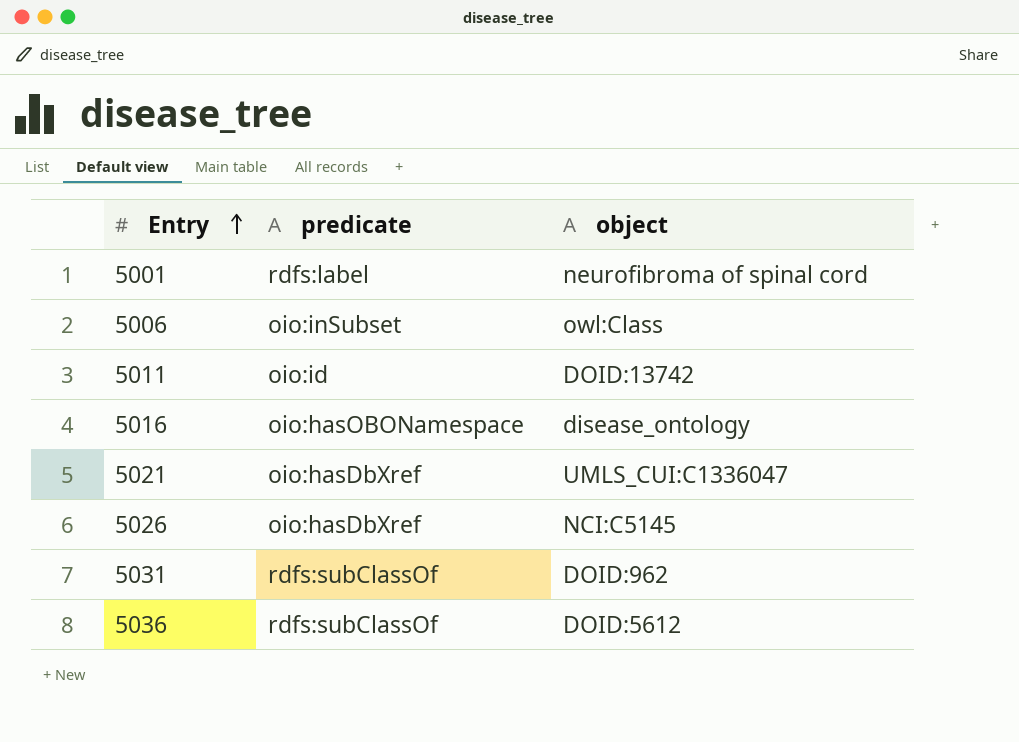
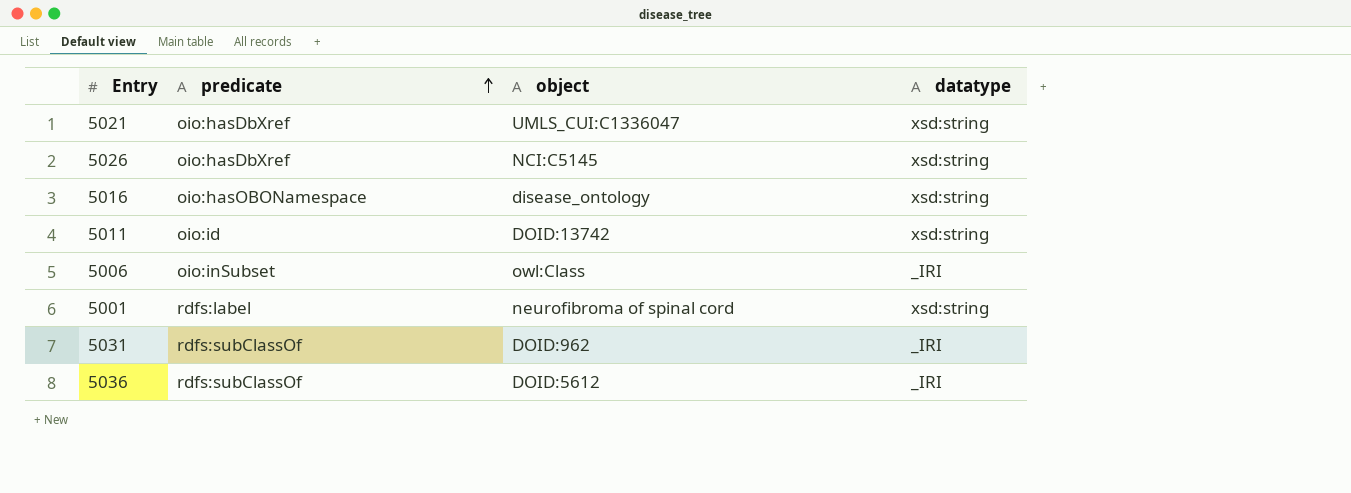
row order: Entry ascending -> predicate ascending
column datatype | position: none -> 4

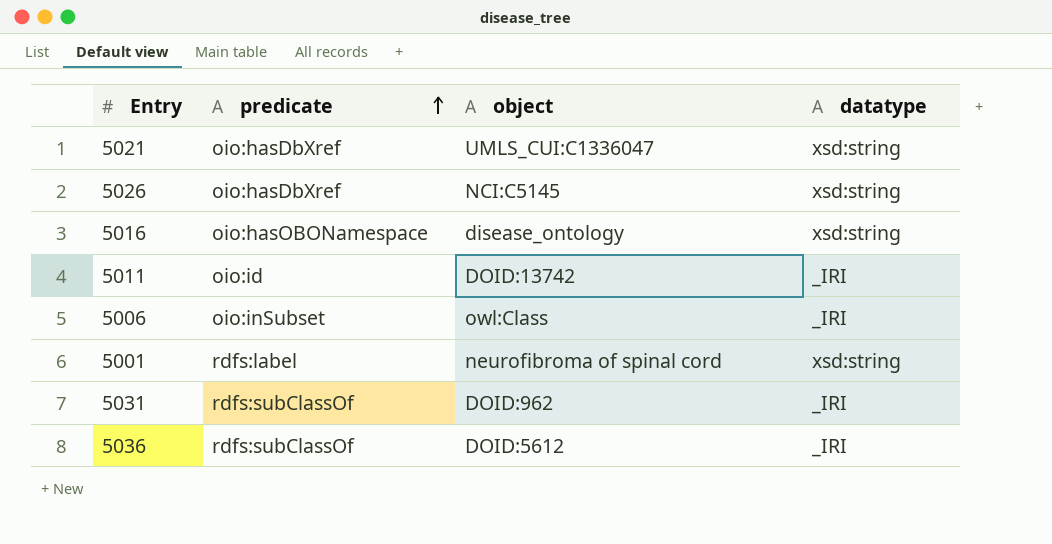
5011 | datatype: xsd:string -> _IRI

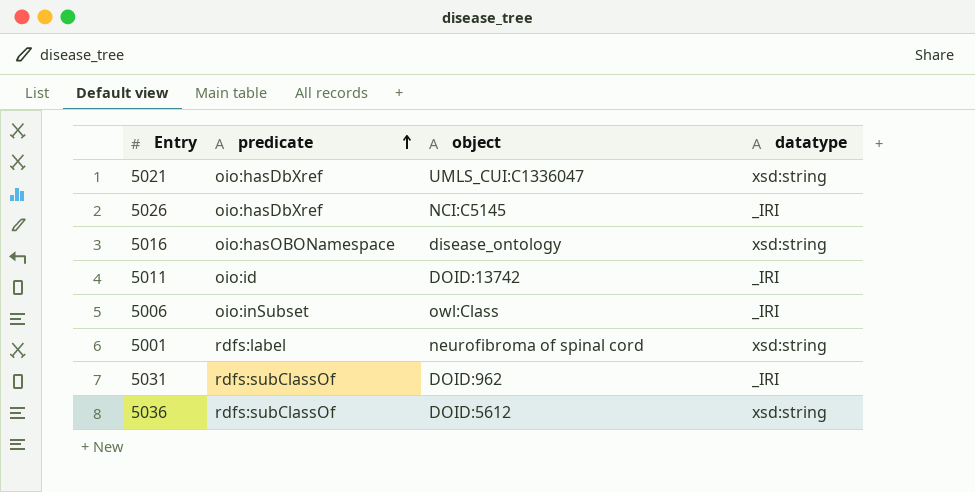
5026 | datatype: xsd:string -> _IRI
5036 | datatype: _IRI -> xsd:string

